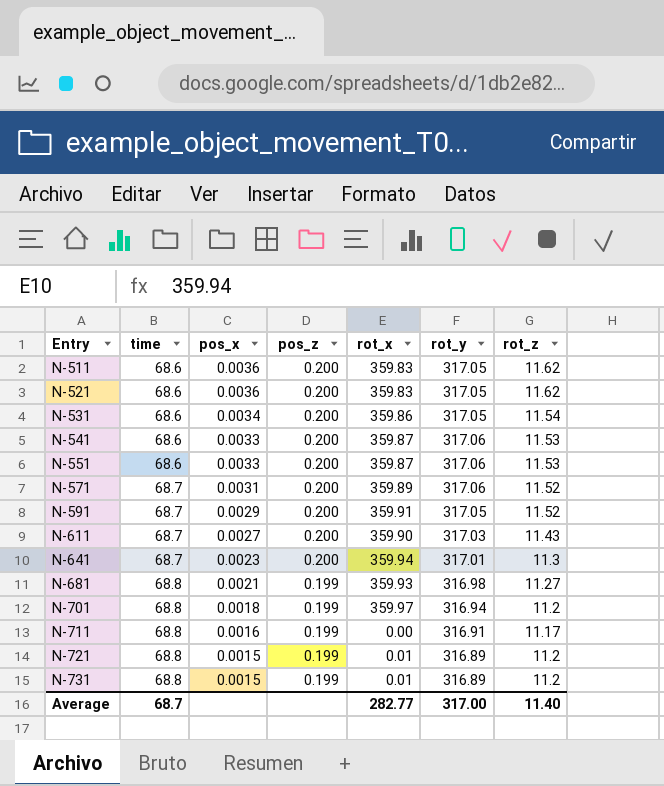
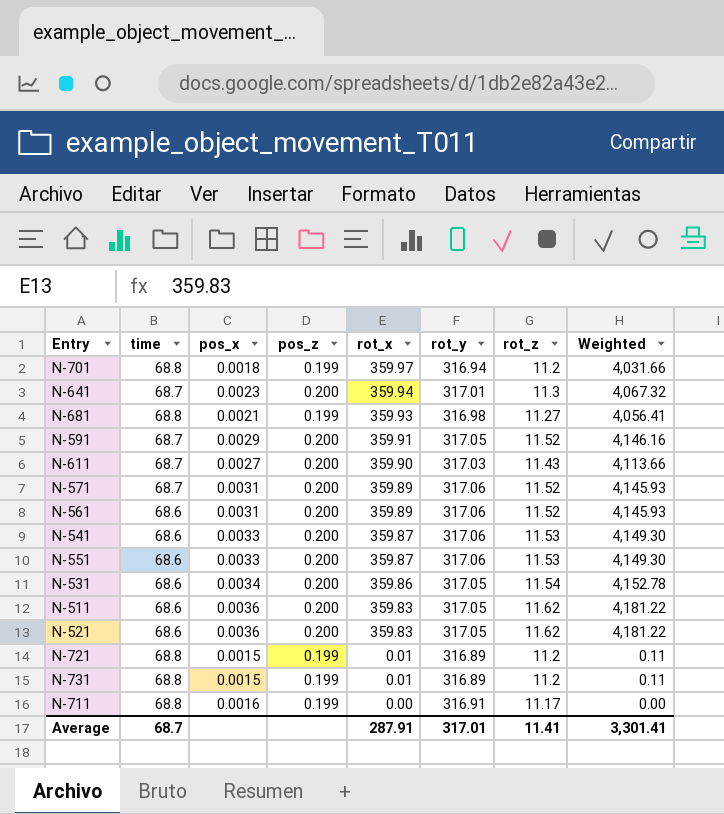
row order: Entry ascending -> rot_x descending
column Weighted | formula: none -> [rot_x] * [rot_z]
row N-561: none -> 68.6 | 0.0031 | 0.200 | 359.89 | 317.06 | 11.52 | 4,145.93
Average | rot_x: 282.77 -> 287.91
Average | rot_y: 317.00 -> 317.01
Average | rot_z: 11.40 -> 11.41

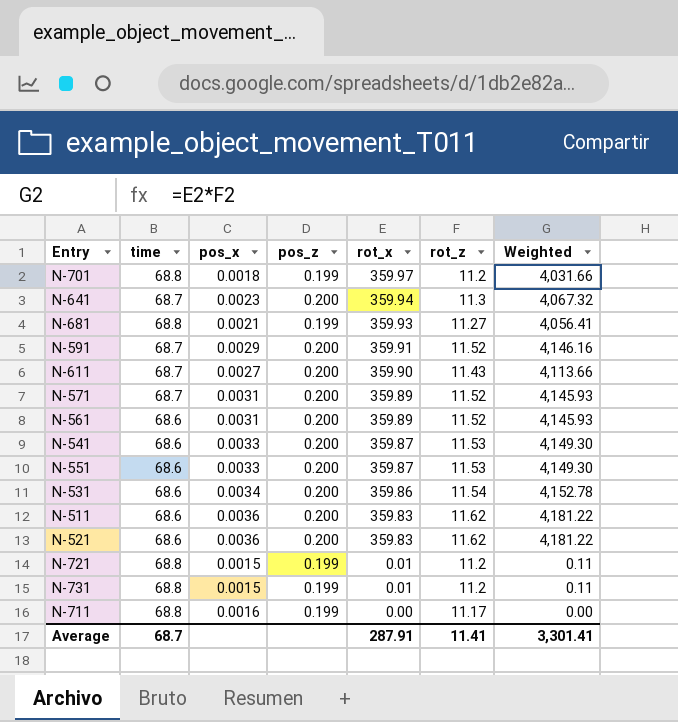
column rot_y | position: 6 -> none

